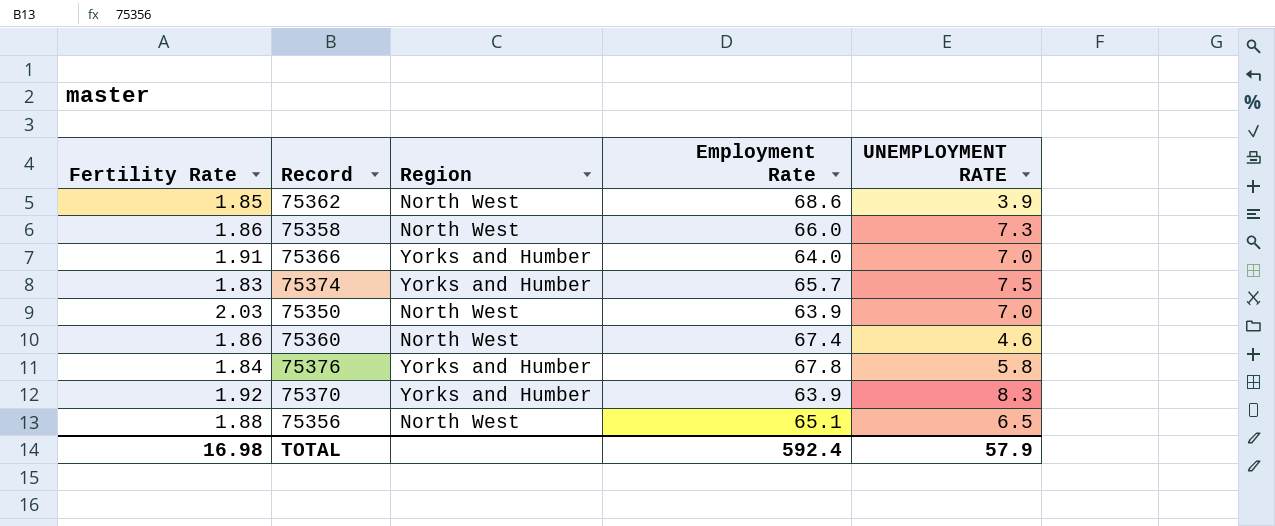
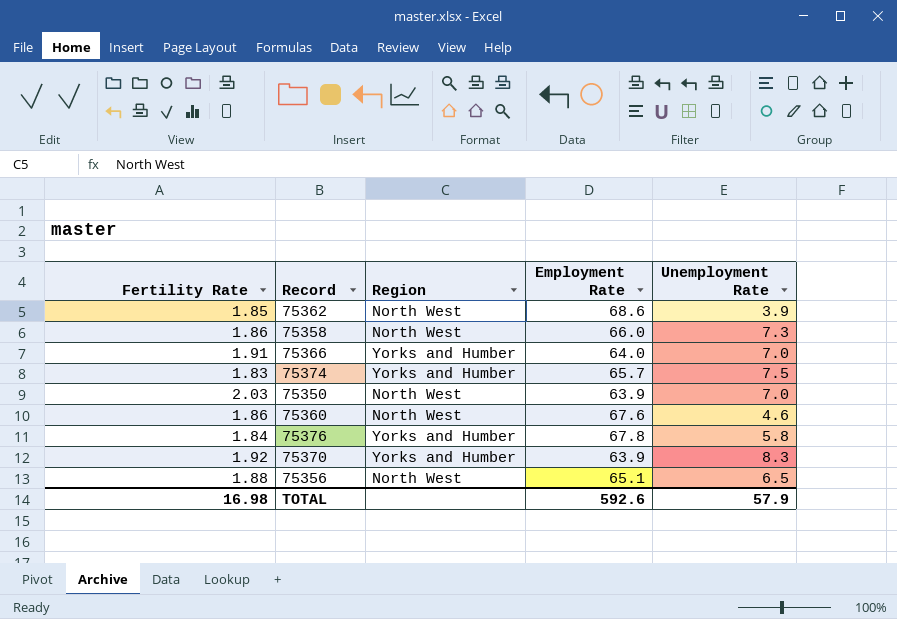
column name: UNEMPLOYMENT RATE -> Unemployment Rate
75360 | Employment Rate: 67.4 -> 67.6
TOTAL | Employment Rate: 592.4 -> 592.6

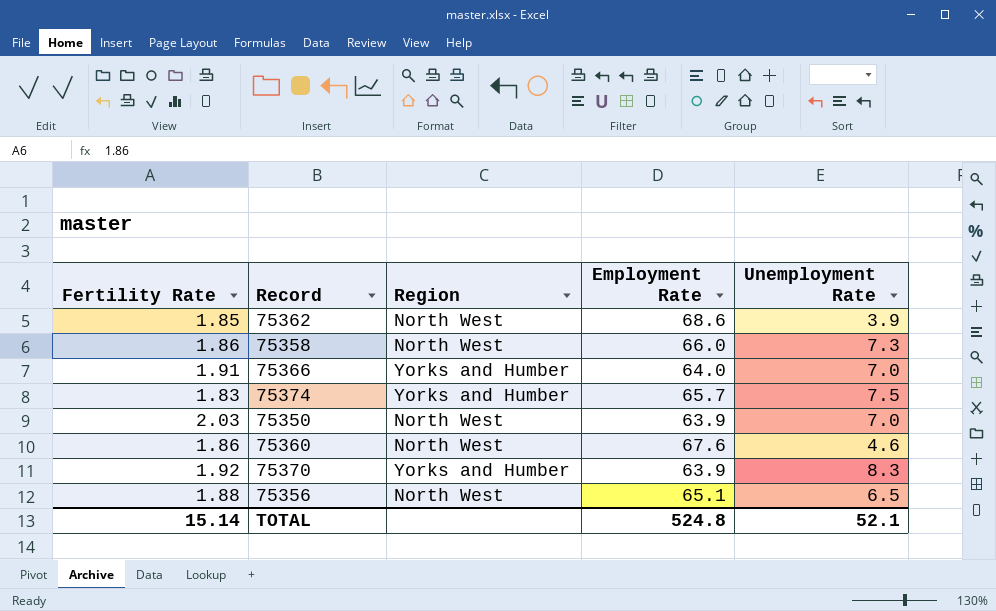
row 75376: 1.84 | Yorks and Humber | 67.8 | 5.8 -> none
TOTAL | Fertility Rate: 16.98 -> 15.14
TOTAL | Employment Rate: 592.6 -> 524.8
TOTAL | Unemployment Rate: 57.9 -> 52.1

